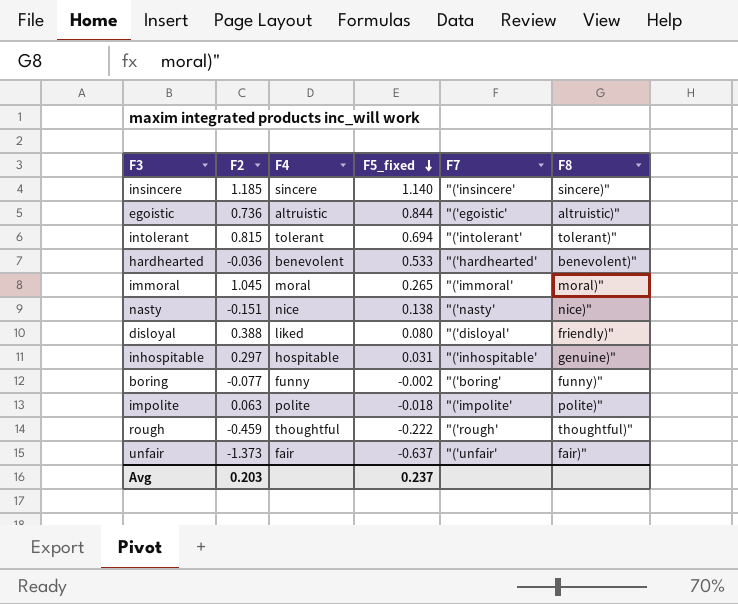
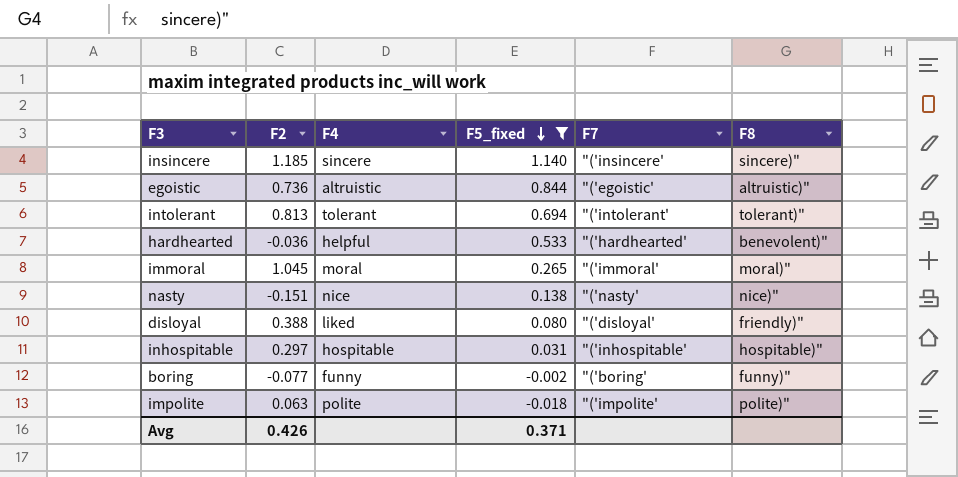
filter: none -> F5_fixed >= -0.018
intolerant | F2: 0.815 -> 0.813
hardhearted | F4: benevolent -> helpful
inhospitable | F8: genuine)" -> hospitable)"
Avg | F2: 0.203 -> 0.426
Avg | F5_fixed: 0.237 -> 0.371

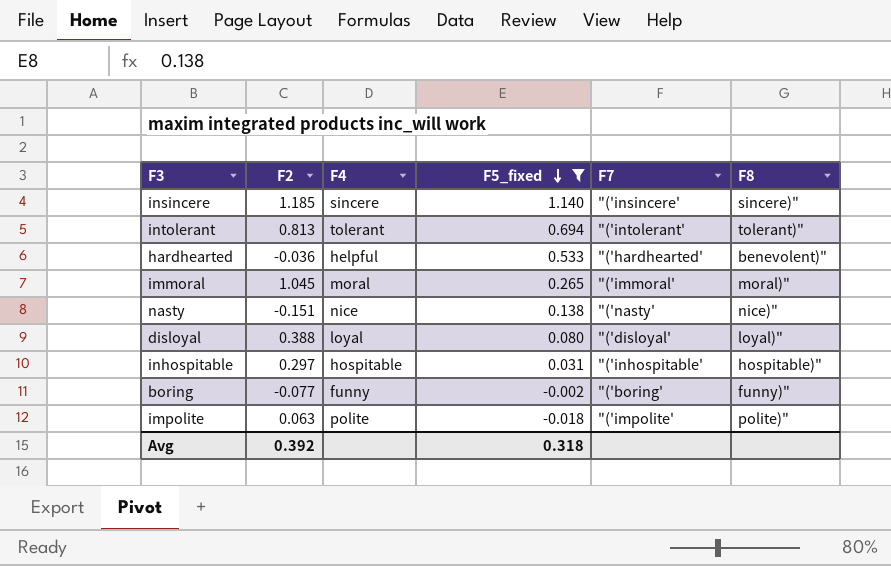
row egoistic: 0.736 | altruistic | 0.844 | "('egoistic' | altruistic)" -> none
disloyal | F4: liked -> loyal
disloyal | F8: friendly)" -> loyal)"
Avg | F2: 0.426 -> 0.392
Avg | F5_fixed: 0.371 -> 0.318

